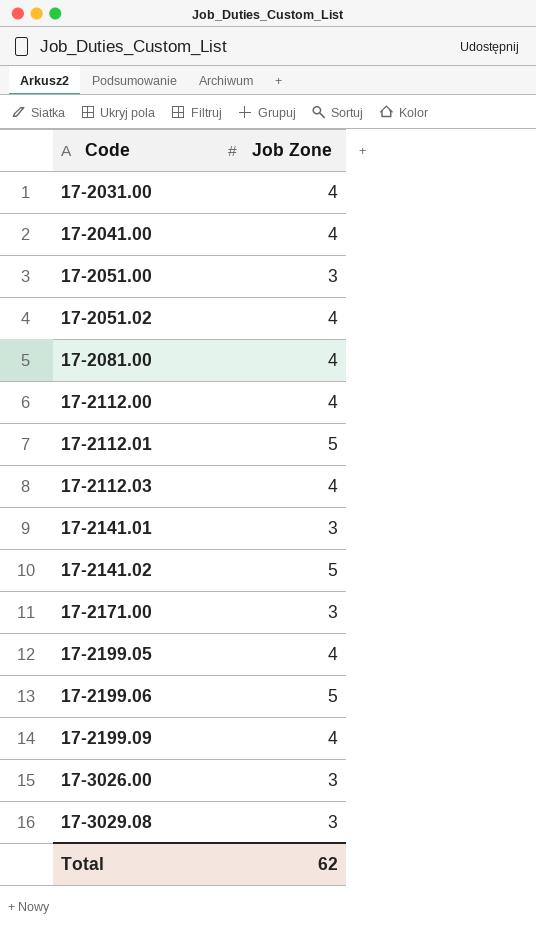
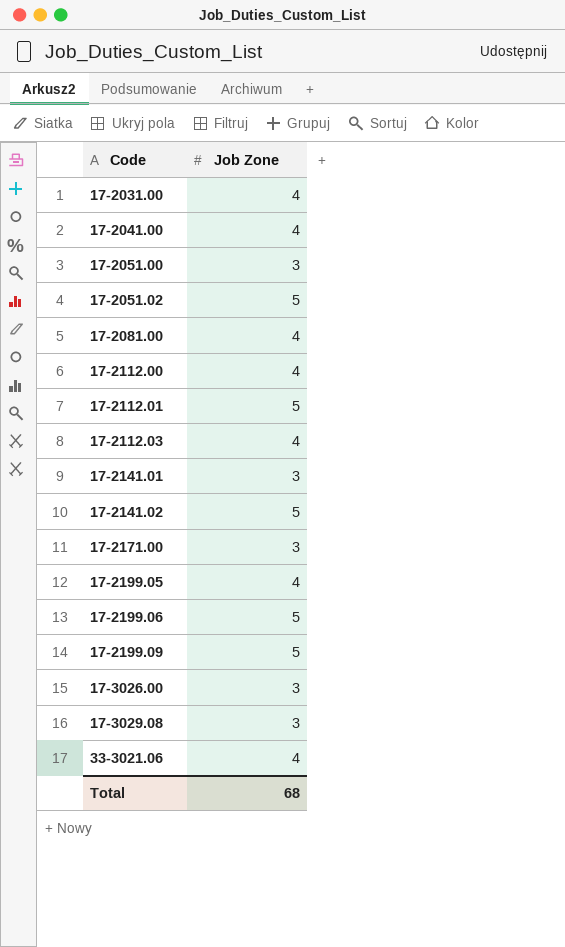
17-2051.02 | Job Zone: 4 -> 5
17-2199.09 | Job Zone: 4 -> 5
row 33-3021.06: none -> 4
Total | Job Zone: 62 -> 68

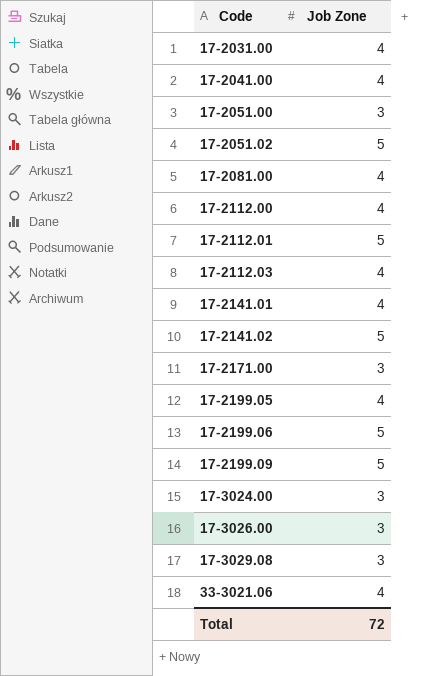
17-2141.01 | Job Zone: 3 -> 4
row 17-3024.00: none -> 3
Total | Job Zone: 68 -> 72

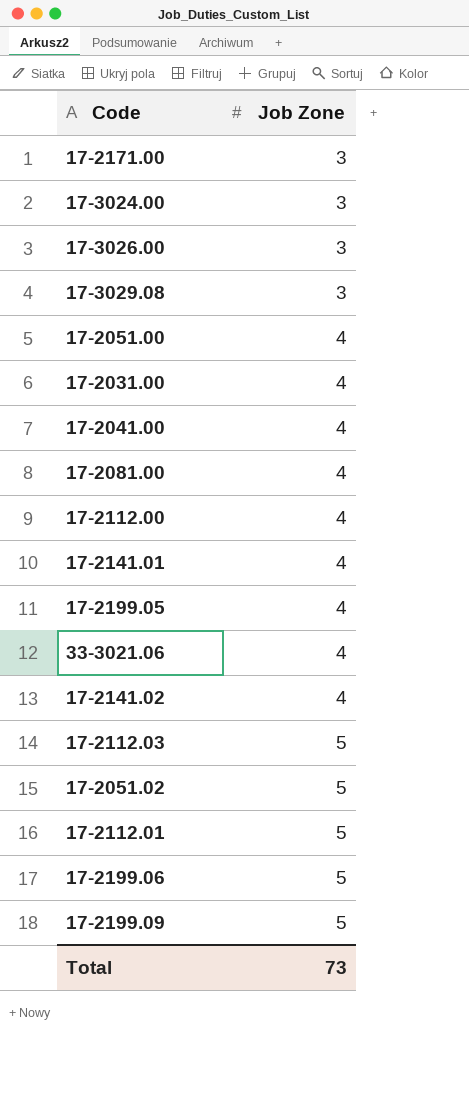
row order: Code ascending -> Job Zone ascending
17-2051.00 | Job Zone: 3 -> 4
17-2141.02 | Job Zone: 5 -> 4
17-2112.03 | Job Zone: 4 -> 5
Total | Job Zone: 72 -> 73

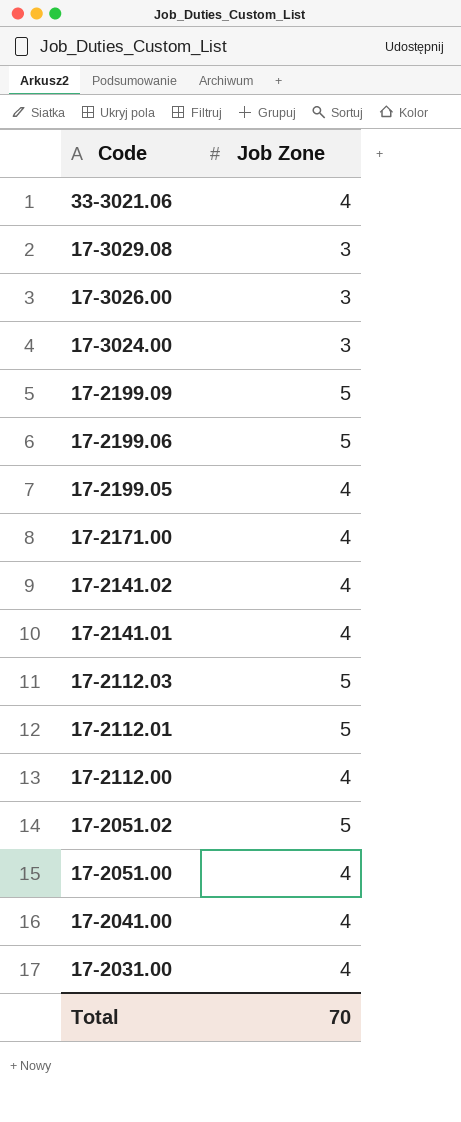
row order: Job Zone ascending -> Code descending
row 17-2081.00: 4 -> none
17-2171.00 | Job Zone: 3 -> 4
Total | Job Zone: 73 -> 70

